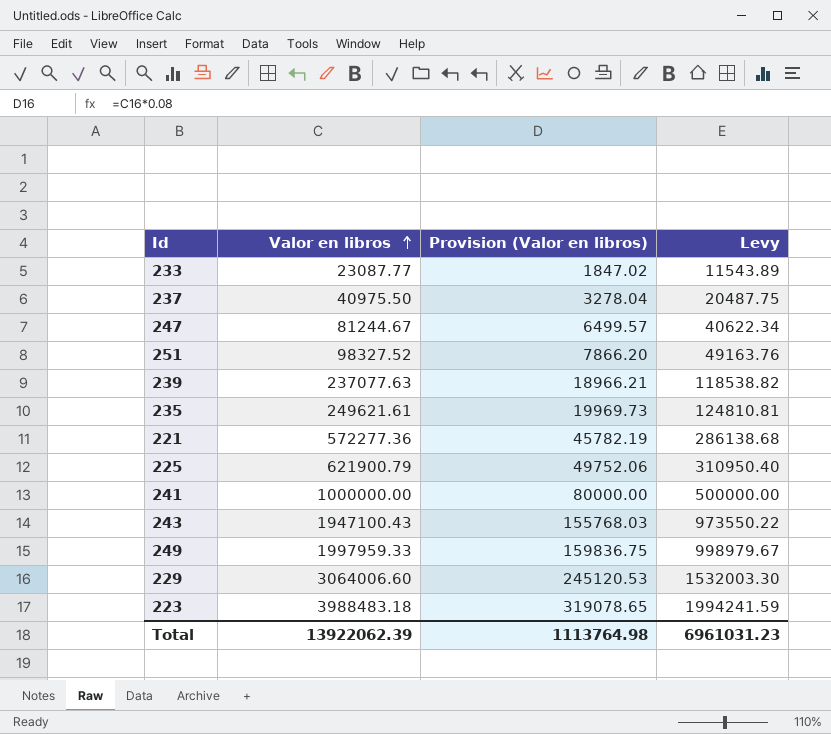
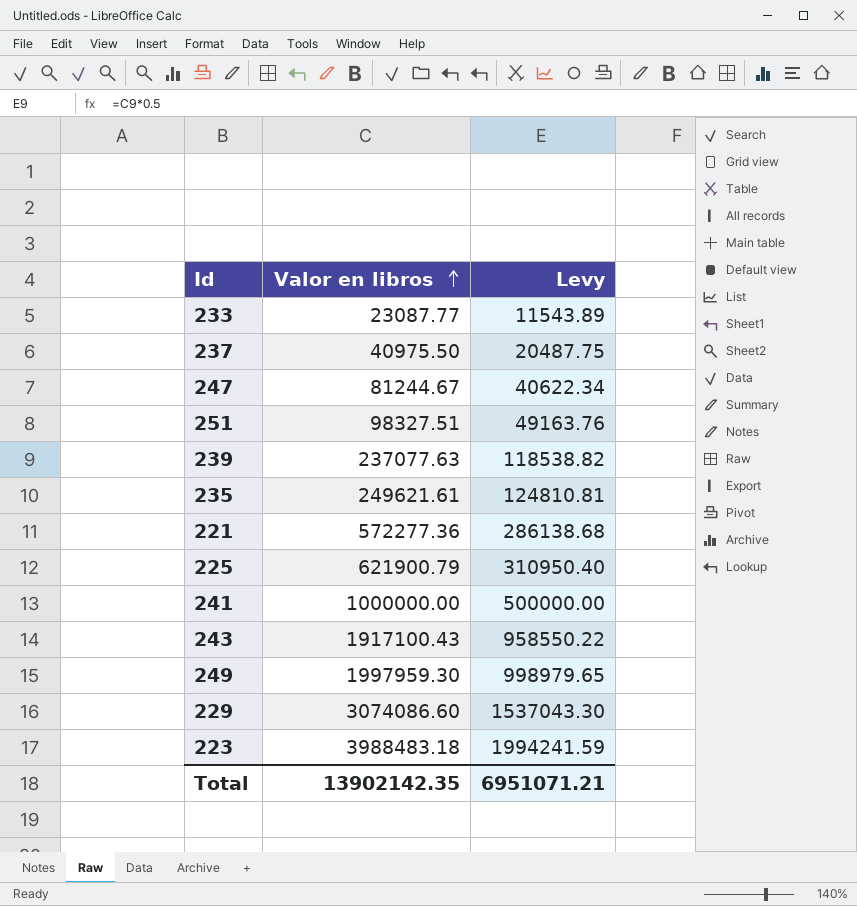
column Provision (Valor en libros) | formula: [Valor en libros] * 0.08 -> none
251 | Valor en libros: 98327.52 -> 98327.51
243 | Valor en libros: 1947100.43 -> 1917100.43
243 | Levy: 973550.22 -> 958550.22
249 | Valor en libros: 1997959.33 -> 1997959.30
249 | Levy: 998979.67 -> 998979.65
229 | Valor en libros: 3064006.60 -> 3074086.60
229 | Levy: 1532003.30 -> 1537043.30
Total | Valor en libros: 13922062.39 -> 13902142.35
Total | Levy: 6961031.23 -> 6951071.21

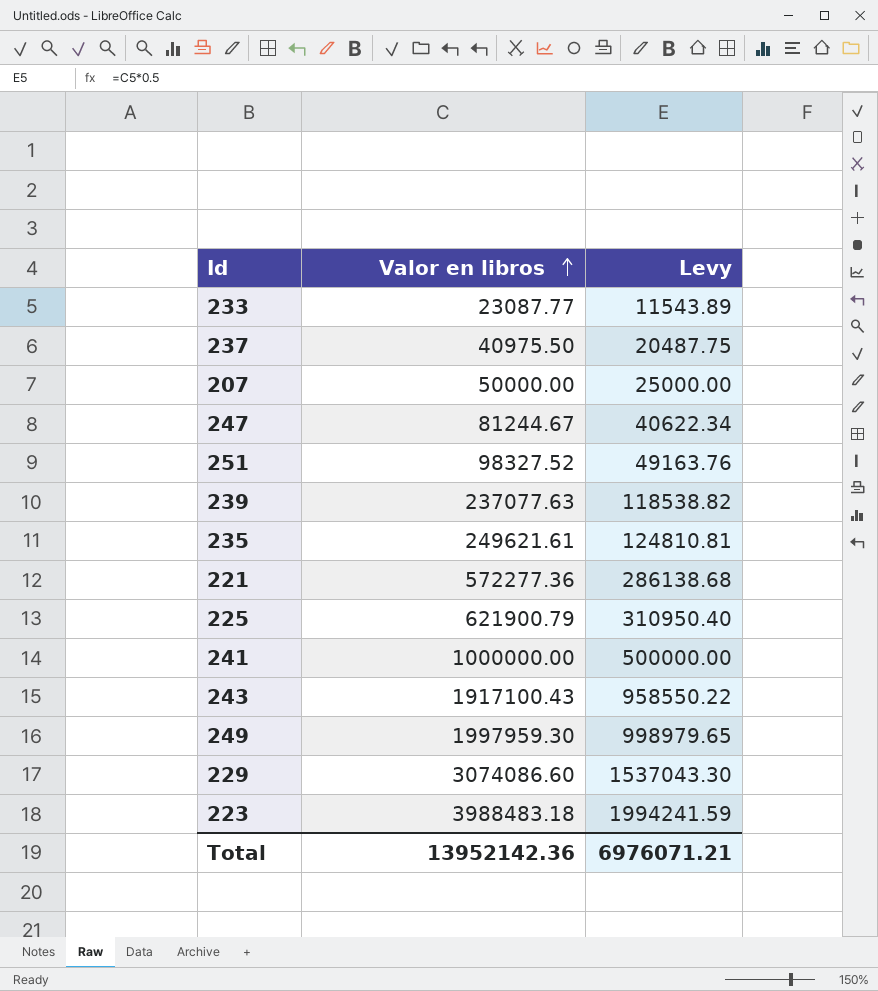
row 207: none -> 50000.00 | 25000.00
251 | Valor en libros: 98327.51 -> 98327.52
Total | Valor en libros: 13902142.35 -> 13952142.36
Total | Levy: 6951071.21 -> 6976071.21

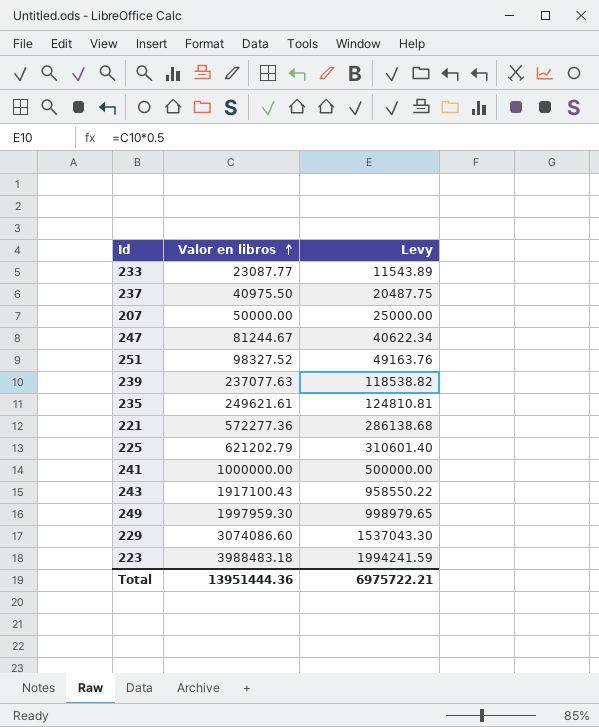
225 | Valor en libros: 621900.79 -> 621202.79
225 | Levy: 310950.40 -> 310601.40
Total | Valor en libros: 13952142.36 -> 13951444.36
Total | Levy: 6976071.21 -> 6975722.21

